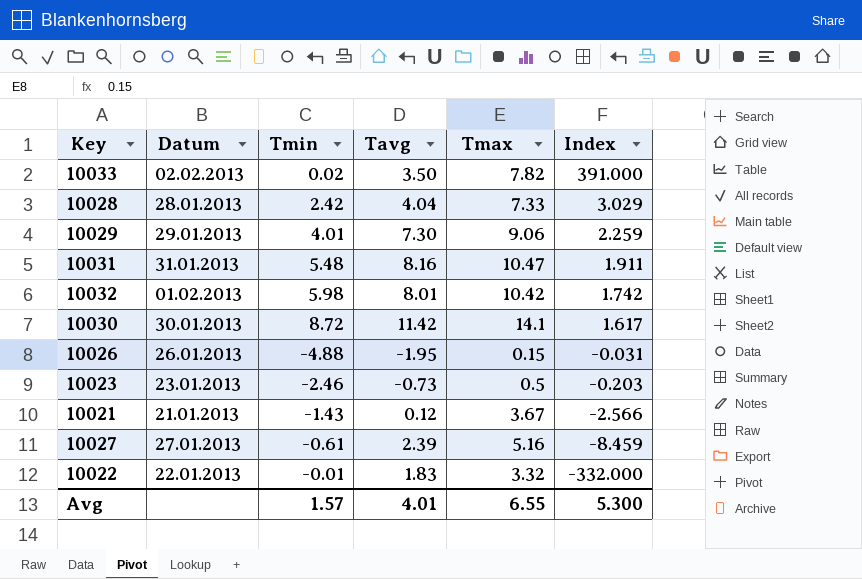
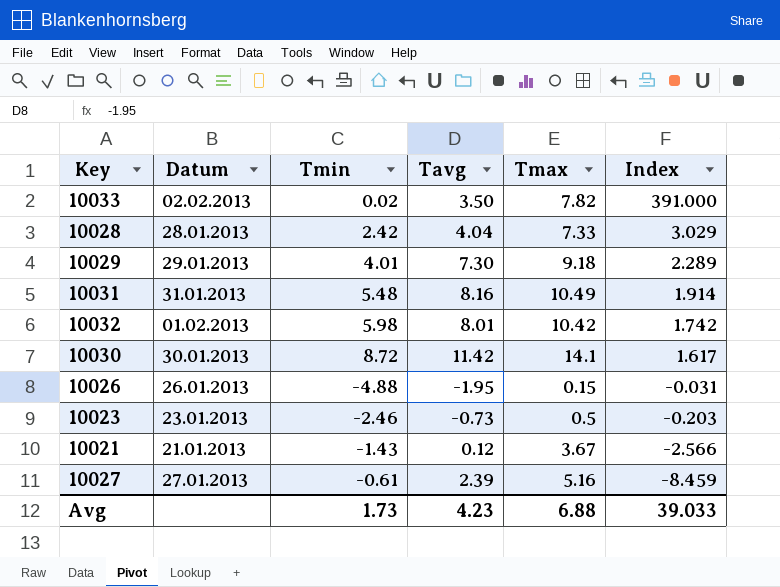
row 10022: 22.01.2013 | -0.01 | 1.83 | 3.32 | -332.000 -> none
10029 | Tmax: 9.06 -> 9.18
10029 | Index: 2.259 -> 2.289
10031 | Tmax: 10.47 -> 10.49
10031 | Index: 1.911 -> 1.914
Avg | Tmin: 1.57 -> 1.73
Avg | Tavg: 4.01 -> 4.23
Avg | Tmax: 6.55 -> 6.88
Avg | Index: 5.300 -> 39.033

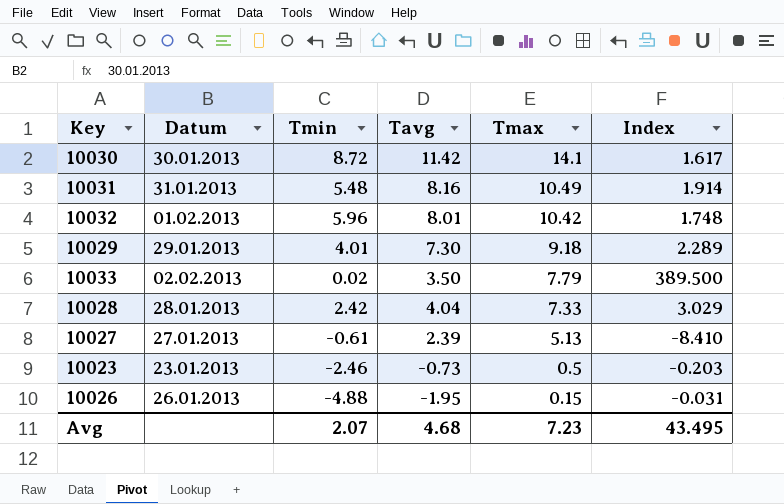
row order: Index descending -> Tmax descending
row 10021: 21.01.2013 | -1.43 | 0.12 | 3.67 | -2.566 -> none
10032 | Tmin: 5.98 -> 5.96
10032 | Index: 1.742 -> 1.748
10033 | Tmax: 7.82 -> 7.79
10033 | Index: 391.000 -> 389.500
10027 | Tmax: 5.16 -> 5.13
10027 | Index: -8.459 -> -8.410
Avg | Tmin: 1.73 -> 2.07
Avg | Tavg: 4.23 -> 4.68
Avg | Tmax: 6.88 -> 7.23
Avg | Index: 39.033 -> 43.495

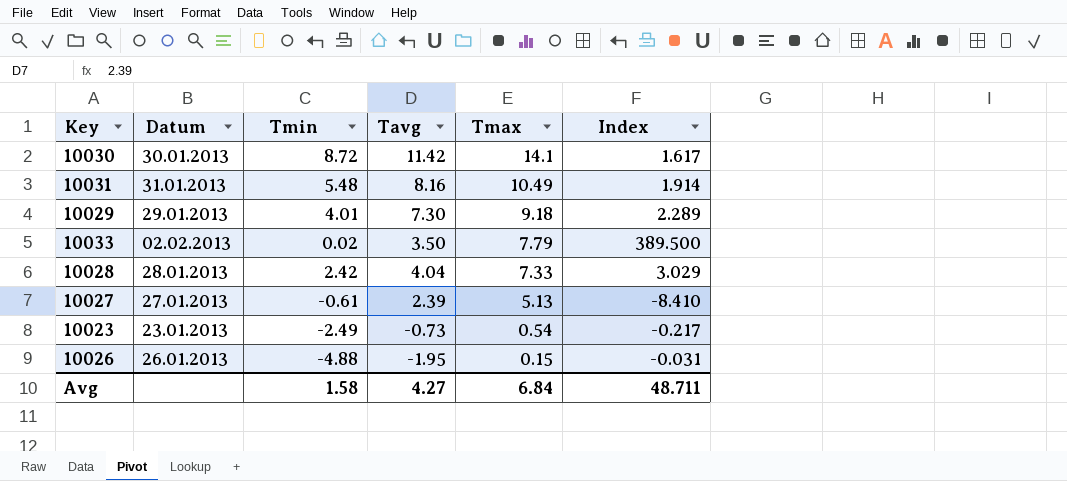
row 10032: 01.02.2013 | 5.96 | 8.01 | 10.42 | 1.748 -> none
10023 | Tmin: -2.46 -> -2.49
10023 | Tmax: 0.5 -> 0.54
10023 | Index: -0.203 -> -0.217
Avg | Tmin: 2.07 -> 1.58
Avg | Tavg: 4.68 -> 4.27
Avg | Tmax: 7.23 -> 6.84
Avg | Index: 43.495 -> 48.711

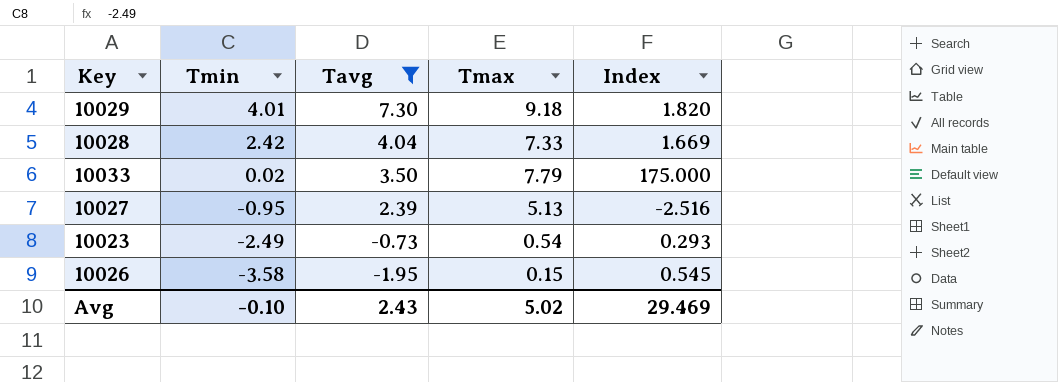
filter: none -> Tavg <= 7.30
row order: Tmax descending -> Tmin descending
column Datum | position: 2 -> none
column Index | formula: [Tmax] / [Tmin] -> [Tavg] / [Tmin]
10027 | Tmin: -0.61 -> -0.95
10026 | Tmin: -4.88 -> -3.58
Avg | Tmin: 1.58 -> -0.10
Avg | Tavg: 4.27 -> 2.43
Avg | Tmax: 6.84 -> 5.02
Avg | Index: 48.711 -> 29.469

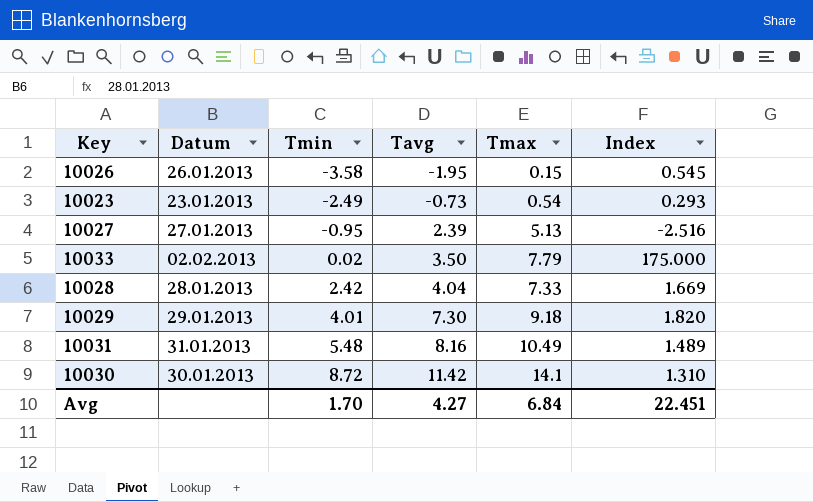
filter: Tavg <= 7.30 -> none
row order: Tmin descending -> Tmin ascending
column Datum | position: none -> 2
Avg | Tmin: -0.10 -> 1.70
Avg | Tavg: 2.43 -> 4.27
Avg | Tmax: 5.02 -> 6.84
Avg | Index: 29.469 -> 22.451

